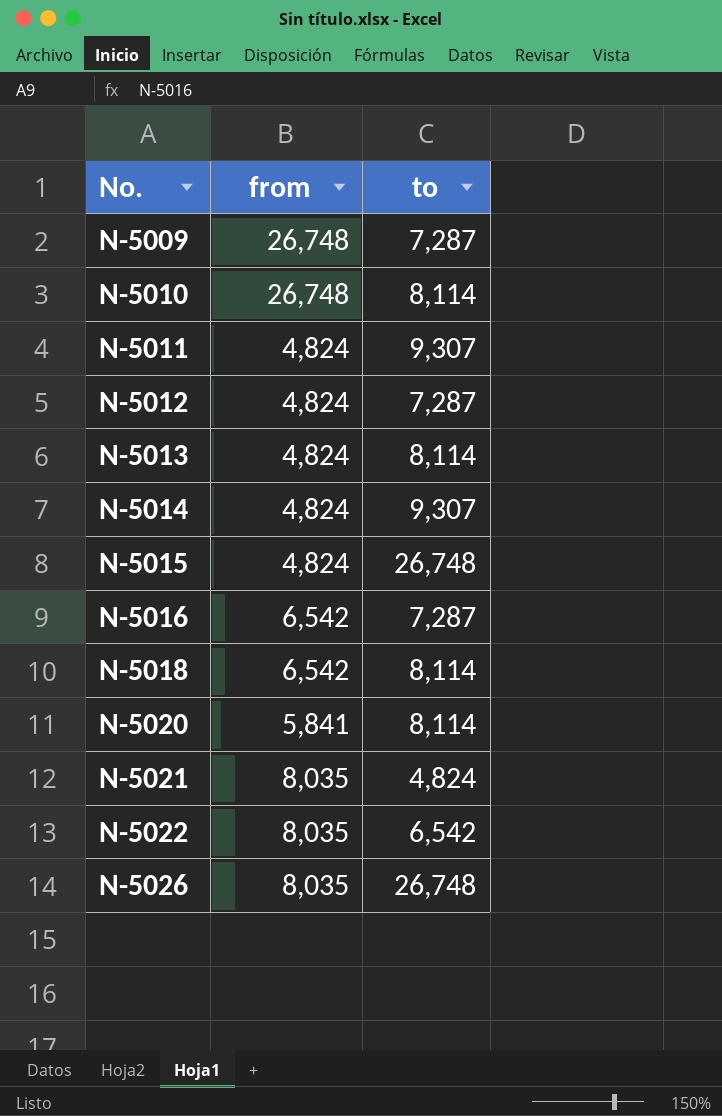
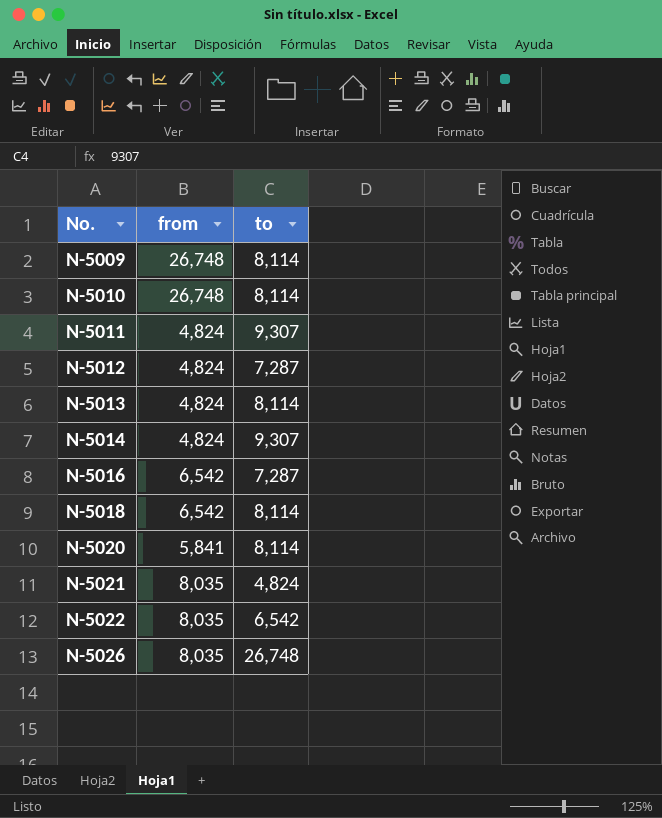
row N-5015: 4,824 | 26,748 -> none
N-5009 | to: 7,287 -> 8,114

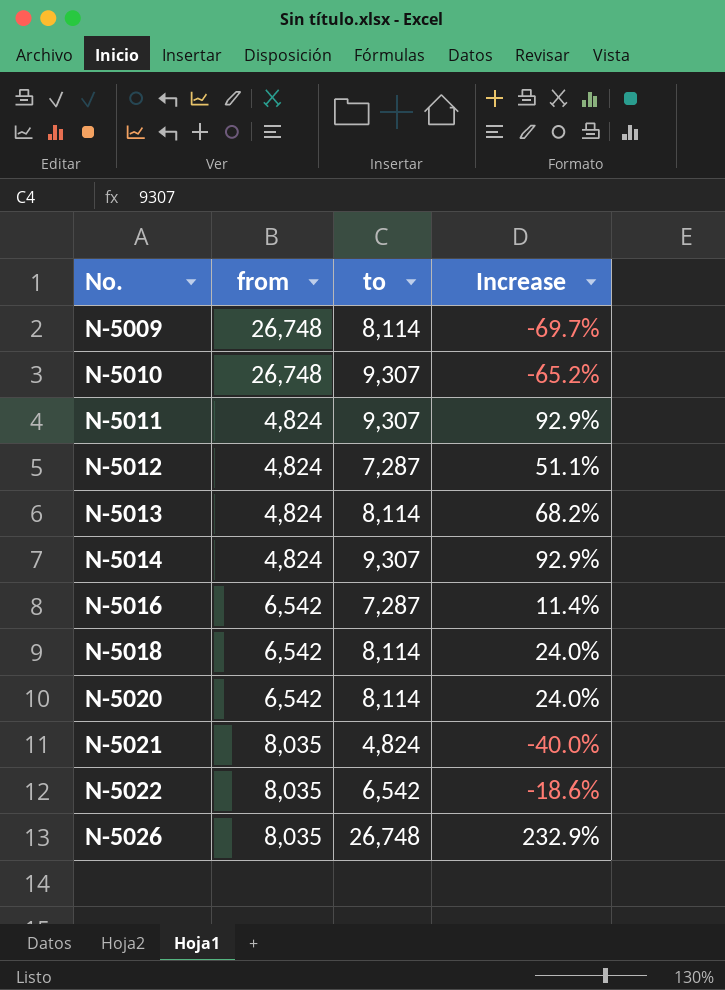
column Increase | formula: none -> ([to] - [from]) / [from]
N-5010 | to: 8,114 -> 9,307
N-5020 | from: 5,841 -> 6,542

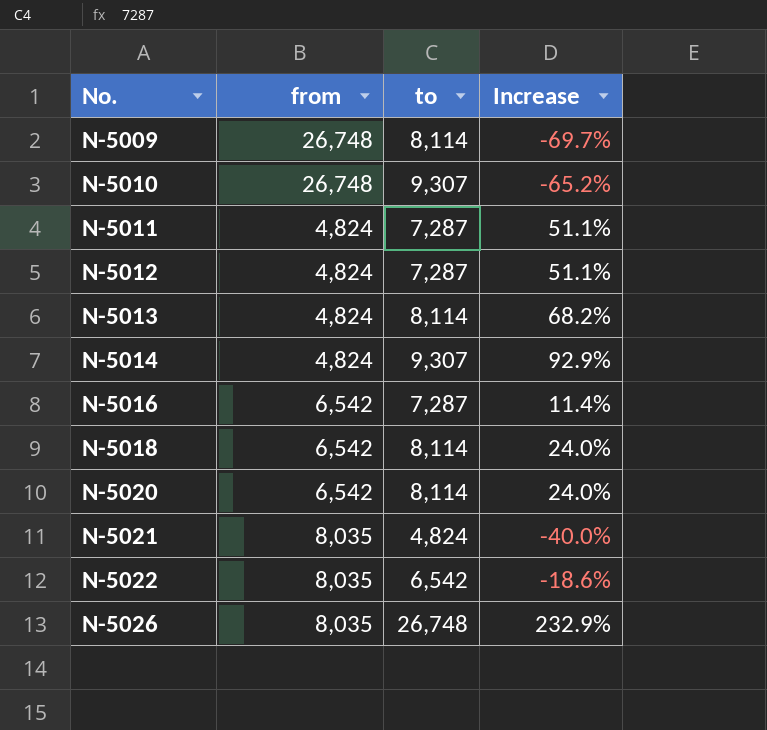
N-5011 | to: 9,307 -> 7,287
N-5011 | Increase: 92.9% -> 51.1%

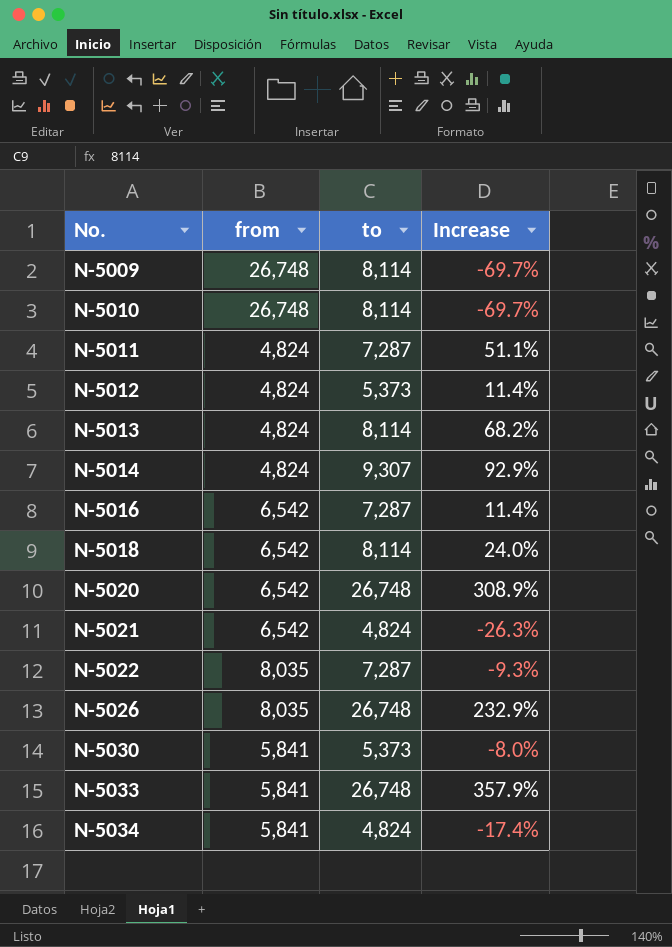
N-5010 | to: 9,307 -> 8,114
N-5010 | Increase: -65.2% -> -69.7%
N-5012 | to: 7,287 -> 5,373
N-5012 | Increase: 51.1% -> 11.4%
N-5020 | to: 8,114 -> 26,748
N-5020 | Increase: 24.0% -> 308.9%
N-5021 | from: 8,035 -> 6,542
N-5021 | Increase: -40.0% -> -26.3%
N-5022 | to: 6,542 -> 7,287
N-5022 | Increase: -18.6% -> -9.3%
row N-5030: none -> 5,841 | 5,373 | -8.0%
row N-5033: none -> 5,841 | 26,748 | 357.9%
row N-5034: none -> 5,841 | 4,824 | -17.4%

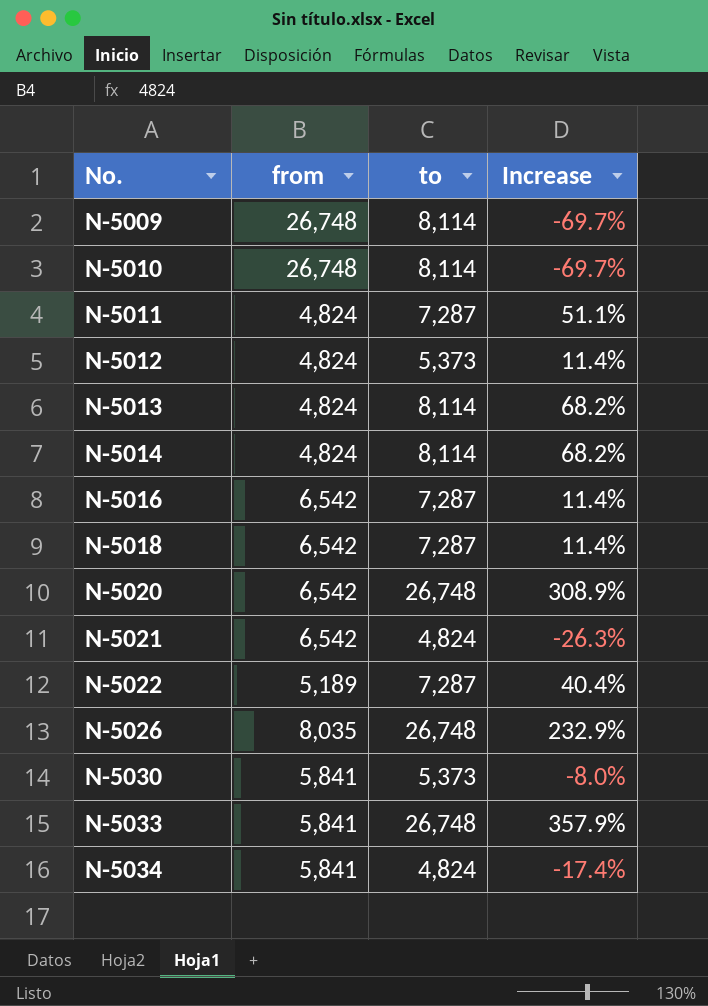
N-5014 | to: 9,307 -> 8,114
N-5014 | Increase: 92.9% -> 68.2%
N-5018 | to: 8,114 -> 7,287
N-5018 | Increase: 24.0% -> 11.4%
N-5022 | from: 8,035 -> 5,189
N-5022 | Increase: -9.3% -> 40.4%

